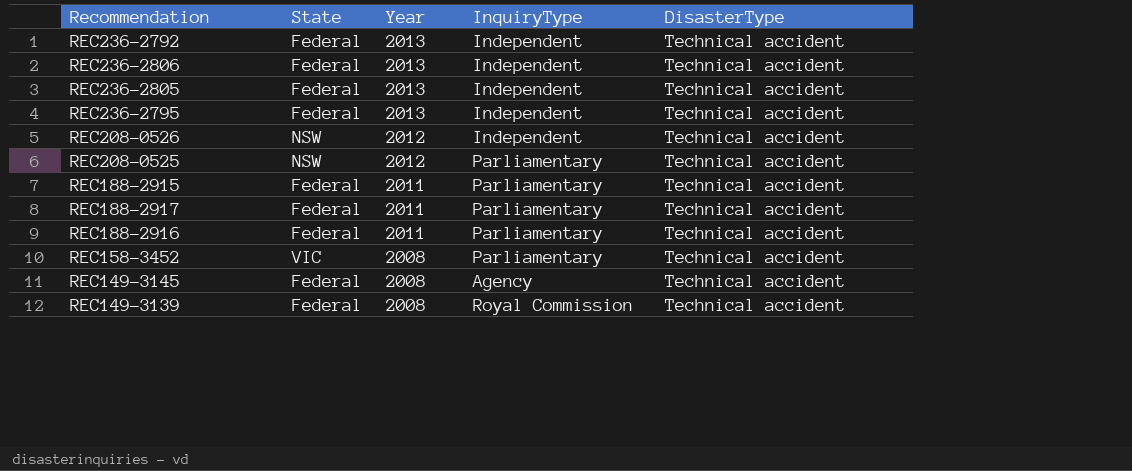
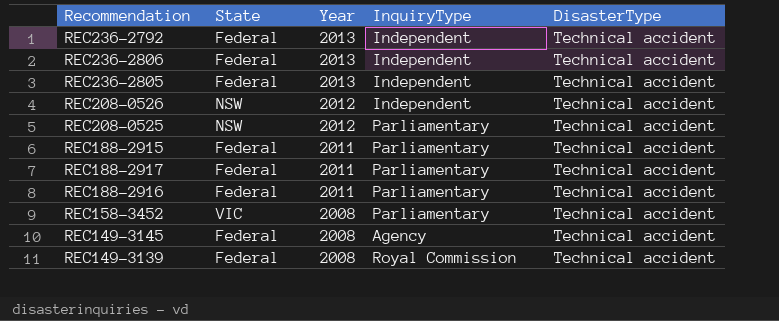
row REC236-2795: Federal | 2013 | Independent | Technical accident -> none

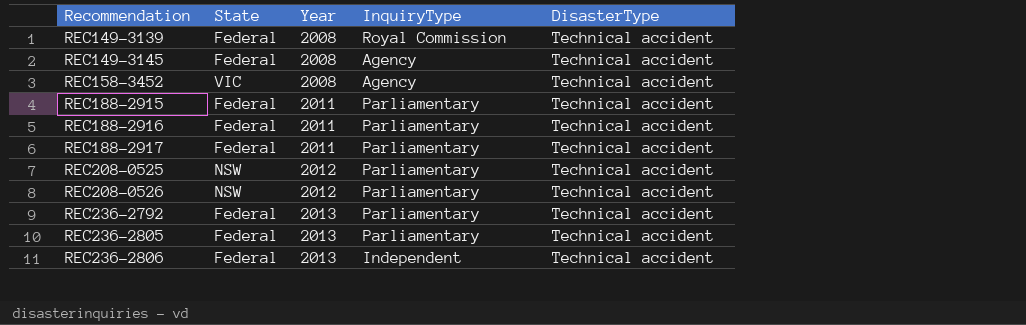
row order: Year descending -> Recommendation ascending
REC158-3452 | InquiryType: Parliamentary -> Agency
REC208-0526 | InquiryType: Independent -> Parliamentary
REC236-2792 | InquiryType: Independent -> Parliamentary
REC236-2805 | InquiryType: Independent -> Parliamentary

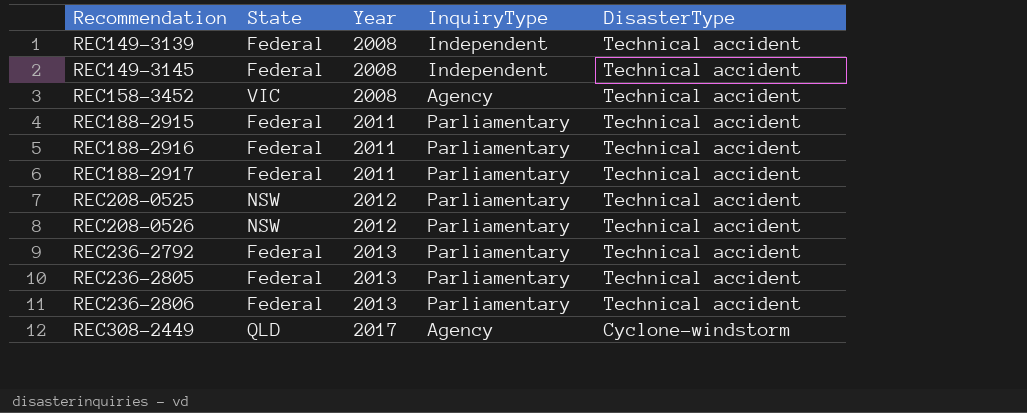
REC149-3139 | InquiryType: Royal Commission -> Independent
REC149-3145 | InquiryType: Agency -> Independent
REC236-2806 | InquiryType: Independent -> Parliamentary
row REC308-2449: none -> QLD | 2017 | Agency | Cyclone-windstorm

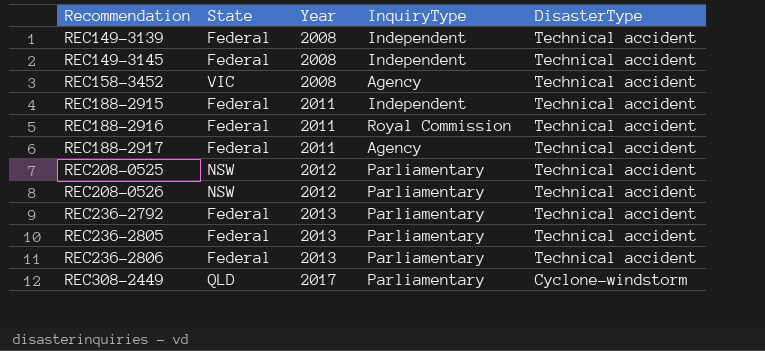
REC188-2915 | InquiryType: Parliamentary -> Independent
REC188-2916 | InquiryType: Parliamentary -> Royal Commission
REC188-2917 | InquiryType: Parliamentary -> Agency
REC308-2449 | InquiryType: Agency -> Parliamentary

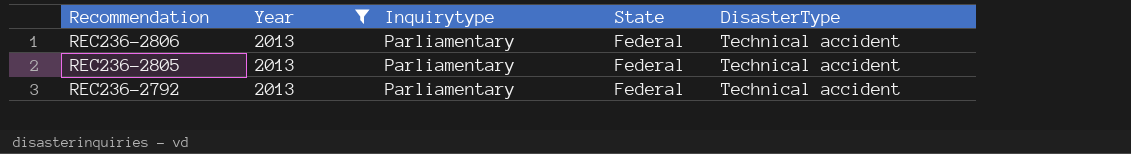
filter: none -> Year = 2013
row order: Recommendation ascending -> Recommendation descending
column name: InquiryType -> Inquirytype
column State | position: 2 -> 4

